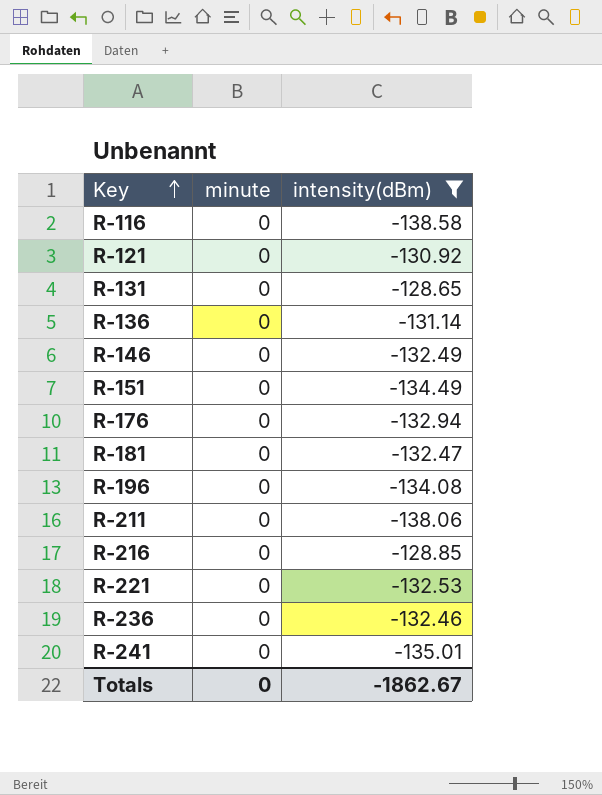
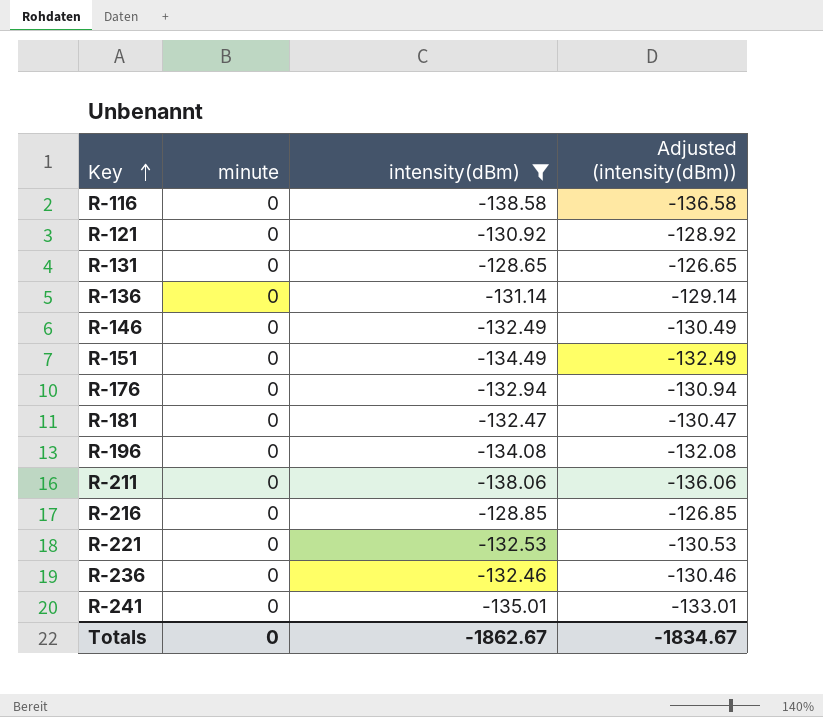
column Adjusted (intensity(dBm)) | formula: none -> [intensity(dBm)] + 2

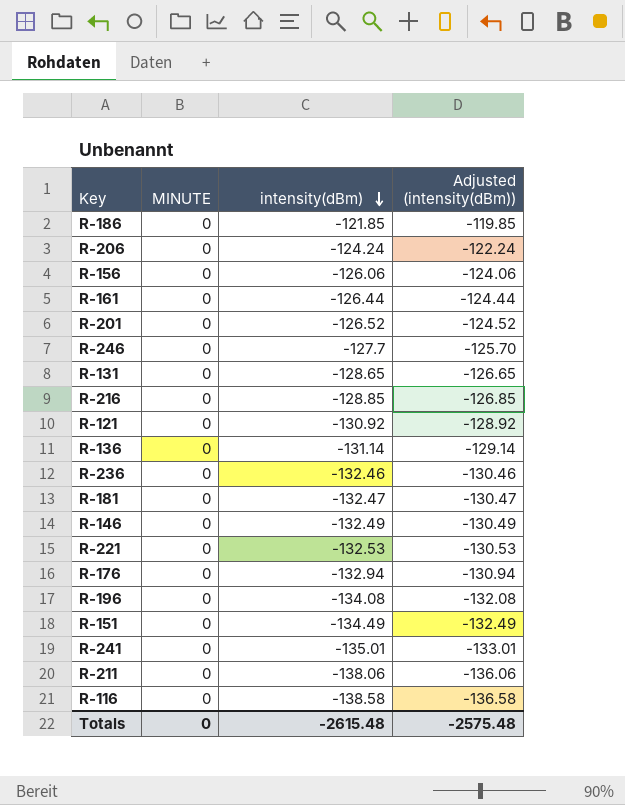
filter: intensity(dBm) <= -128.65 -> none
row order: Key ascending -> intensity(dBm) descending
column name: minute -> MINUTE
Totals | intensity(dBm): -1862.67 -> -2615.48
Totals | Adjusted (intensity(dBm)): -1834.67 -> -2575.48

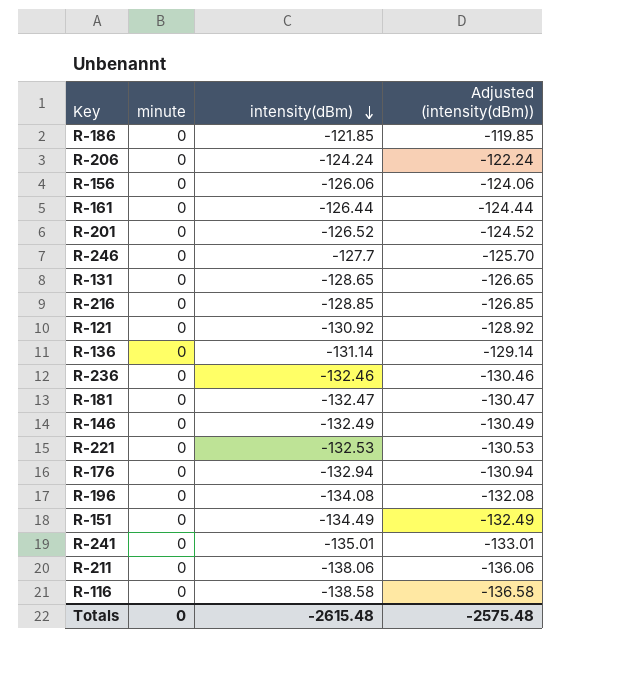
column name: MINUTE -> minute

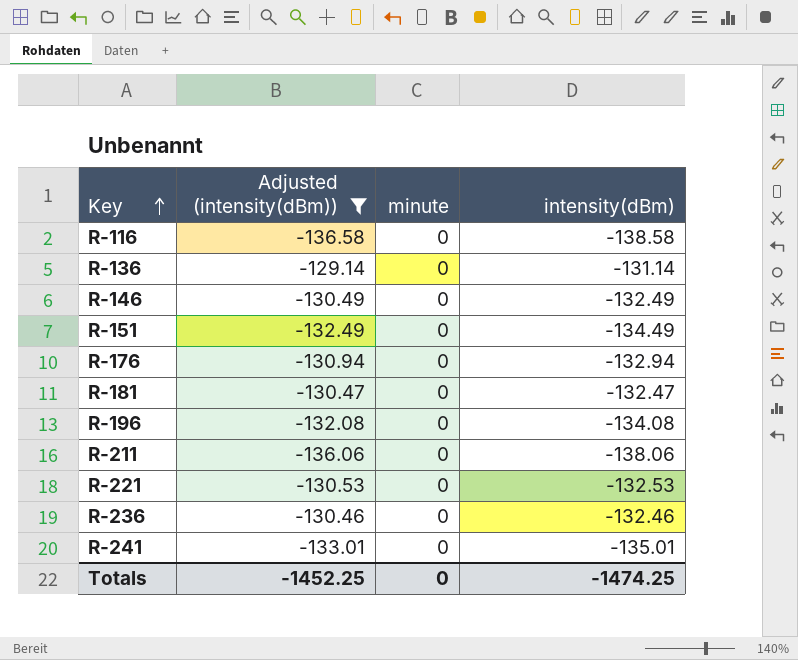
filter: none -> Adjusted (intensity(dBm)) <= -129.14
row order: intensity(dBm) descending -> Key ascending
column Adjusted (intensity(dBm)) | position: 4 -> 2
Totals | Adjusted (intensity(dBm)): -2575.48 -> -1452.25
Totals | intensity(dBm): -2615.48 -> -1474.25

